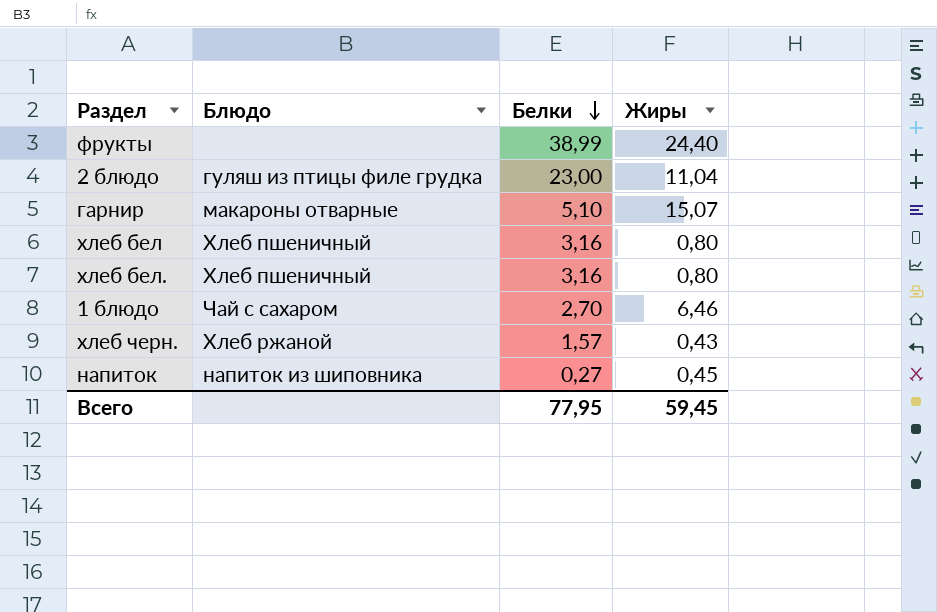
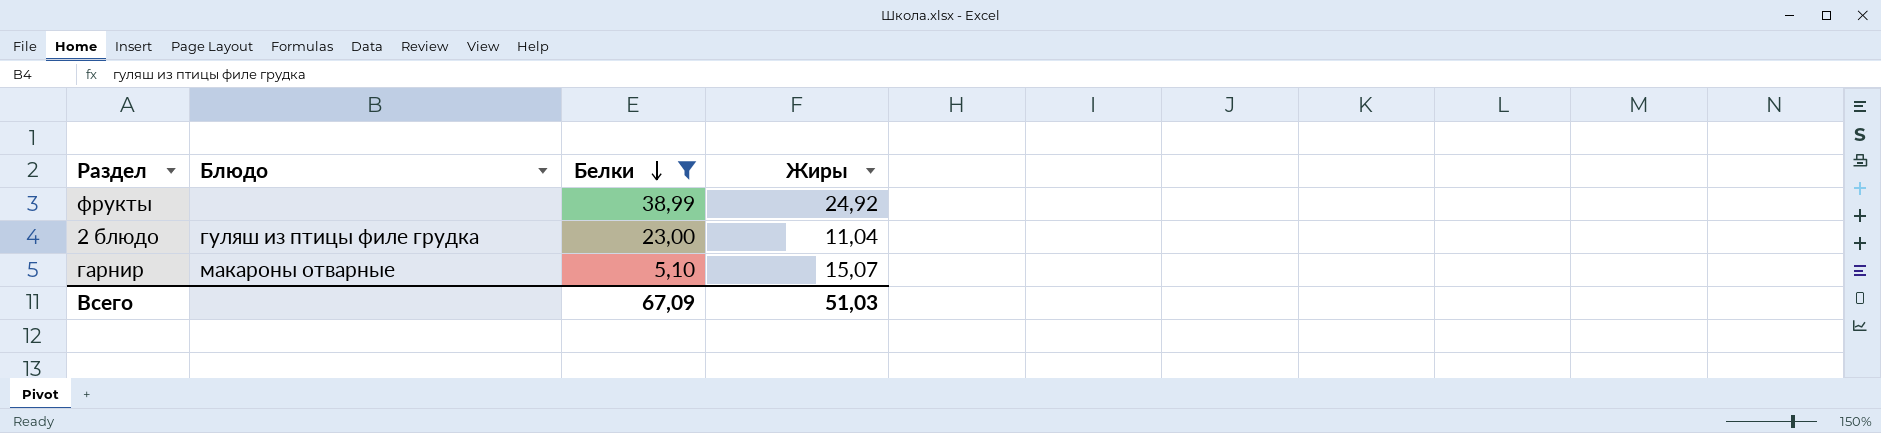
filter: none -> Белки >= 5,10
фрукты | Жиры: 24,40 -> 24,92
Всего | Белки: 77,95 -> 67,09
Всего | Жиры: 59,45 -> 51,03

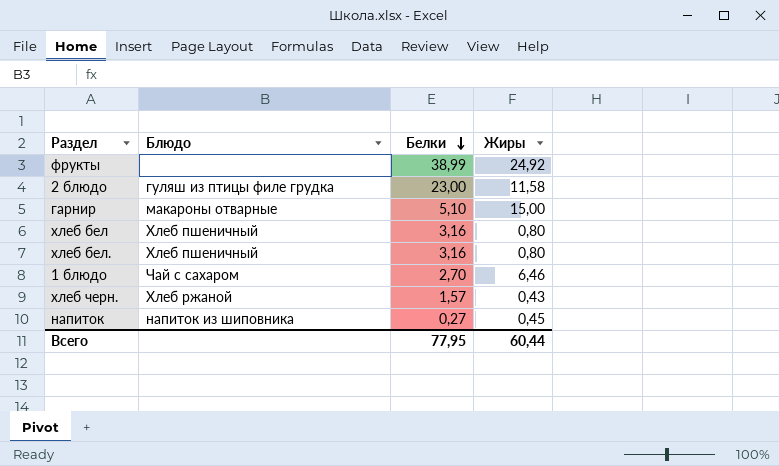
filter: Белки >= 5,10 -> none
2 блюдо | Жиры: 11,04 -> 11,58
гарнир | Жиры: 15,07 -> 15,00
Всего | Белки: 67,09 -> 77,95
Всего | Жиры: 51,03 -> 60,44

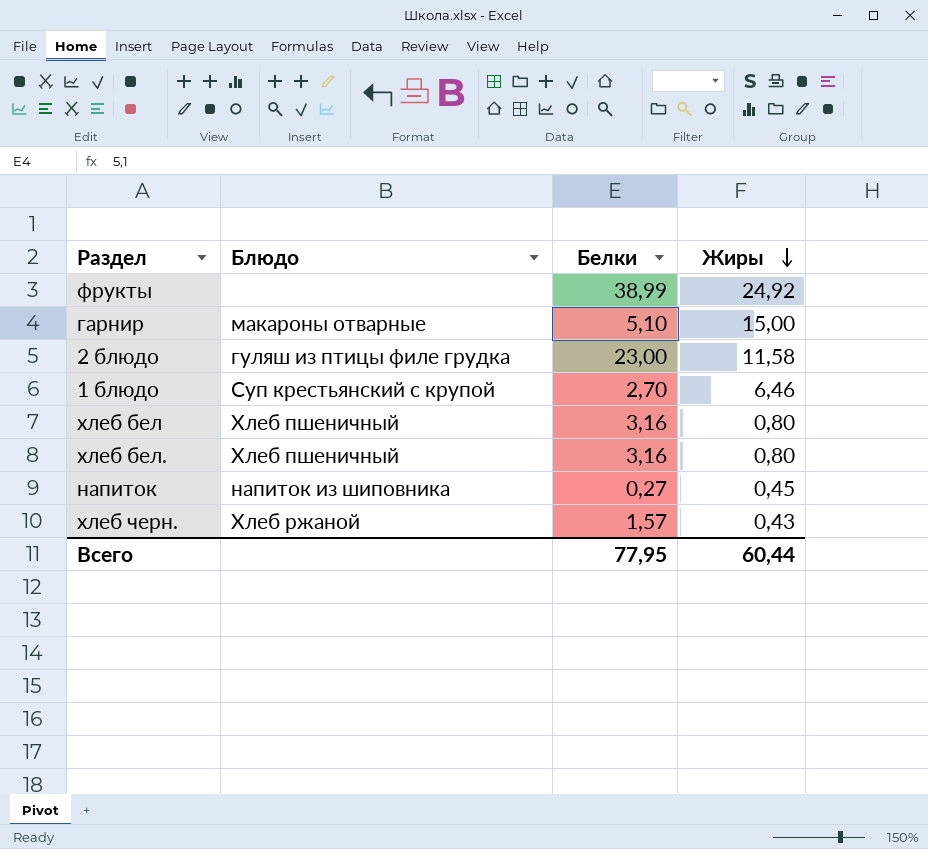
row order: Белки descending -> Жиры descending
1 блюдо | Блюдо: Чай с сахаром -> Суп крестьянский с крупой

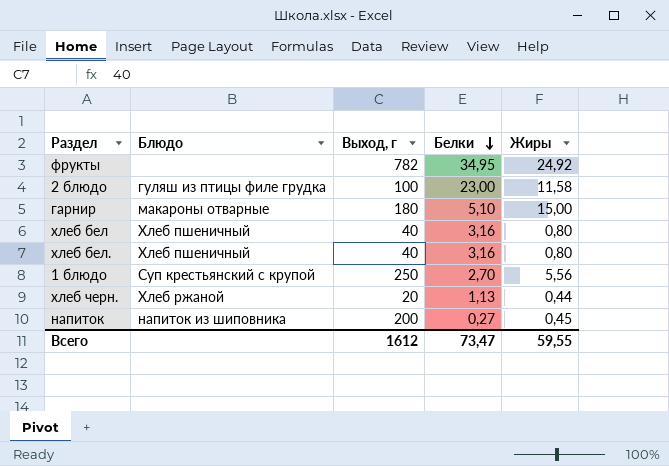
row order: Жиры descending -> Белки descending
column Выход, г | position: none -> 3
фрукты | Белки: 38,99 -> 34,95
1 блюдо | Жиры: 6,46 -> 5,56
хлеб черн. | Белки: 1,57 -> 1,13
хлеб черн. | Жиры: 0,43 -> 0,44
Всего | Белки: 77,95 -> 73,47
Всего | Жиры: 60,44 -> 59,55

